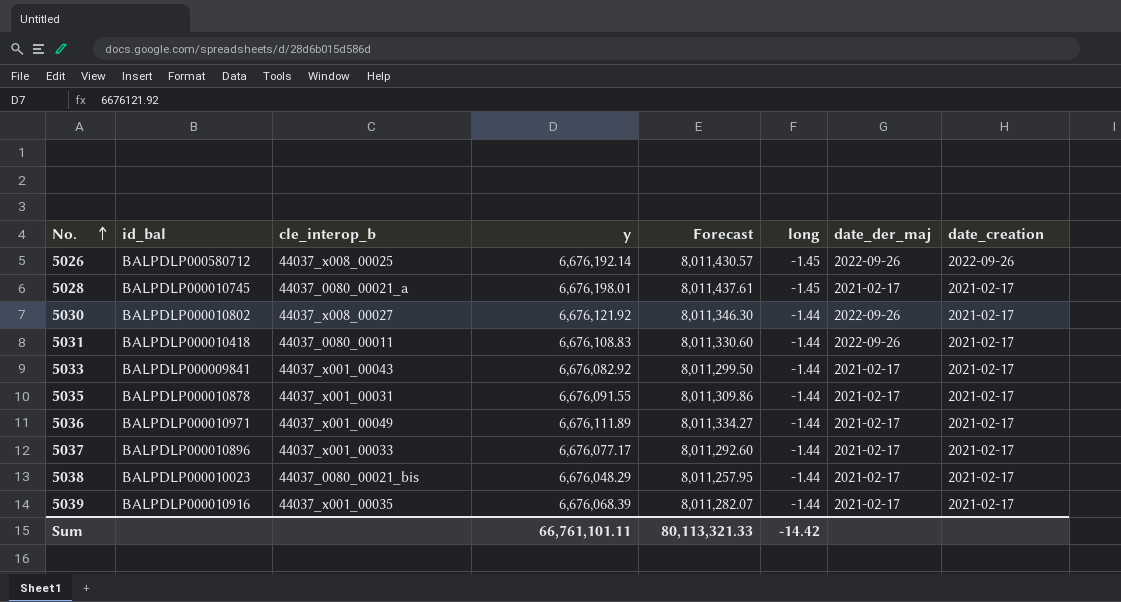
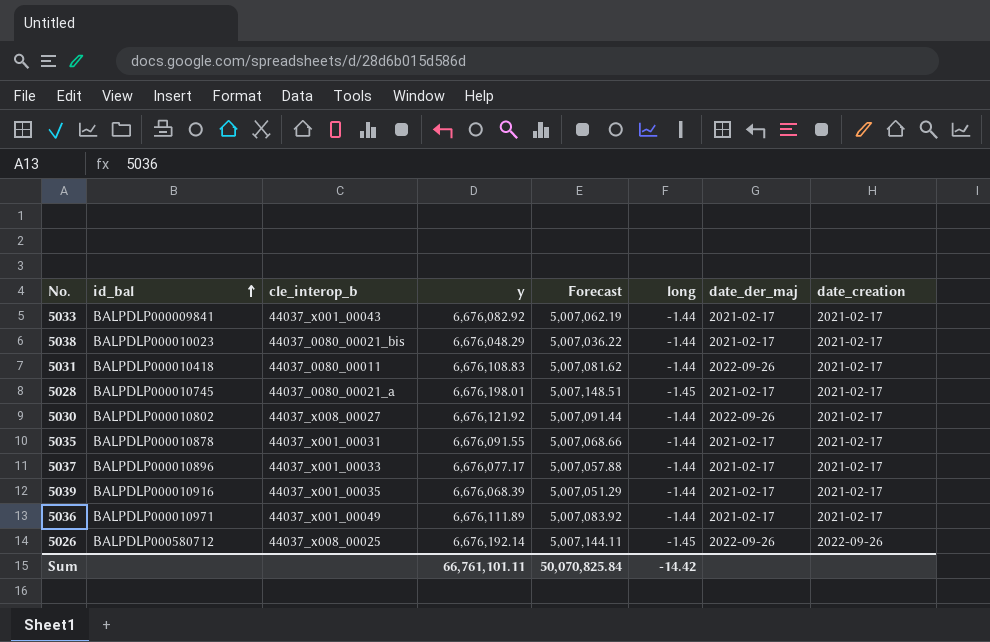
row order: No. ascending -> id_bal ascending
column Forecast | formula: [y] * 1.2 -> [y] * 0.75
Sum | Forecast: 80,113,321.33 -> 50,070,825.84

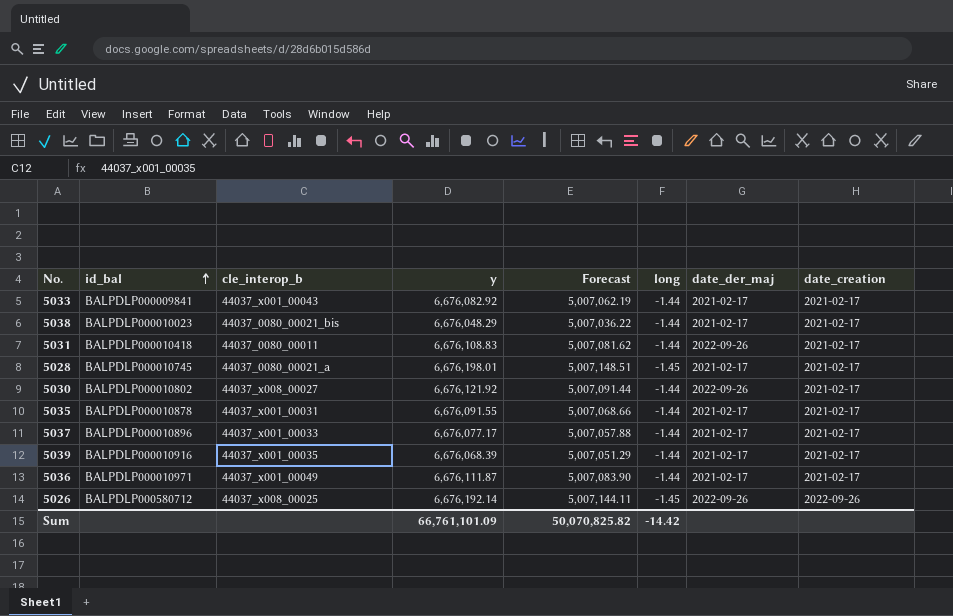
5036 | y: 6,676,111.89 -> 6,676,111.87
5036 | Forecast: 5,007,083.92 -> 5,007,083.90
Sum | y: 66,761,101.11 -> 66,761,101.09
Sum | Forecast: 50,070,825.84 -> 50,070,825.82

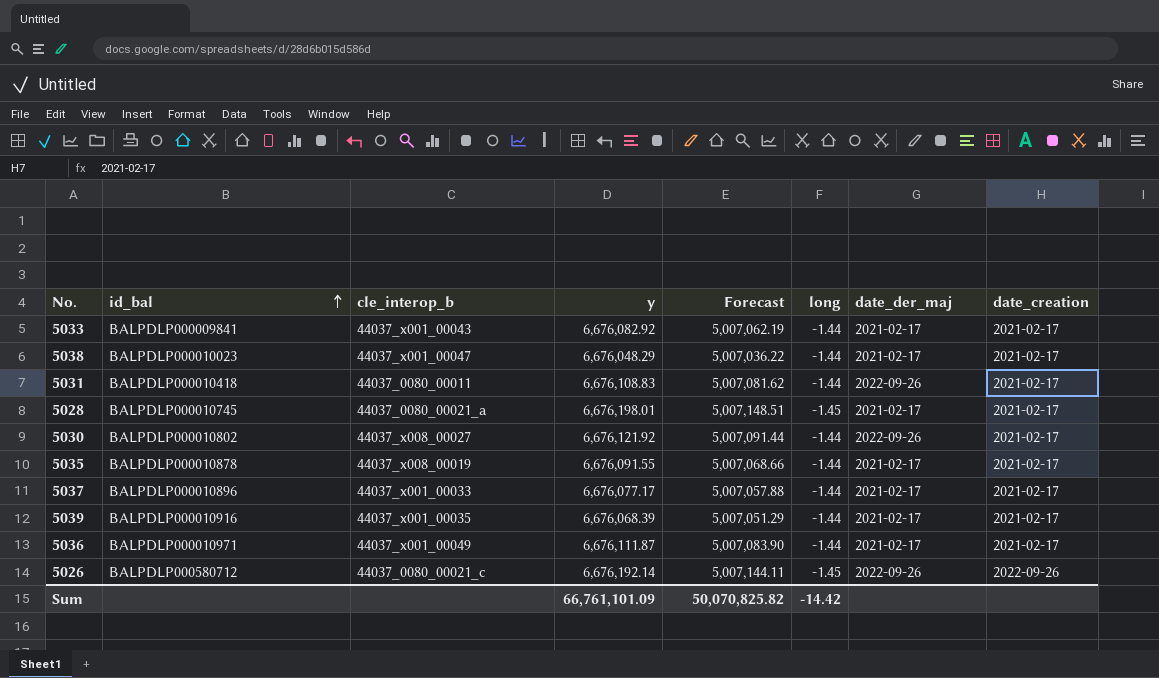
5038 | cle_interop_b: 44037_0080_00021_bis -> 44037_x001_00047
5035 | cle_interop_b: 44037_x001_00031 -> 44037_x008_00019
5026 | cle_interop_b: 44037_x008_00025 -> 44037_0080_00021_c

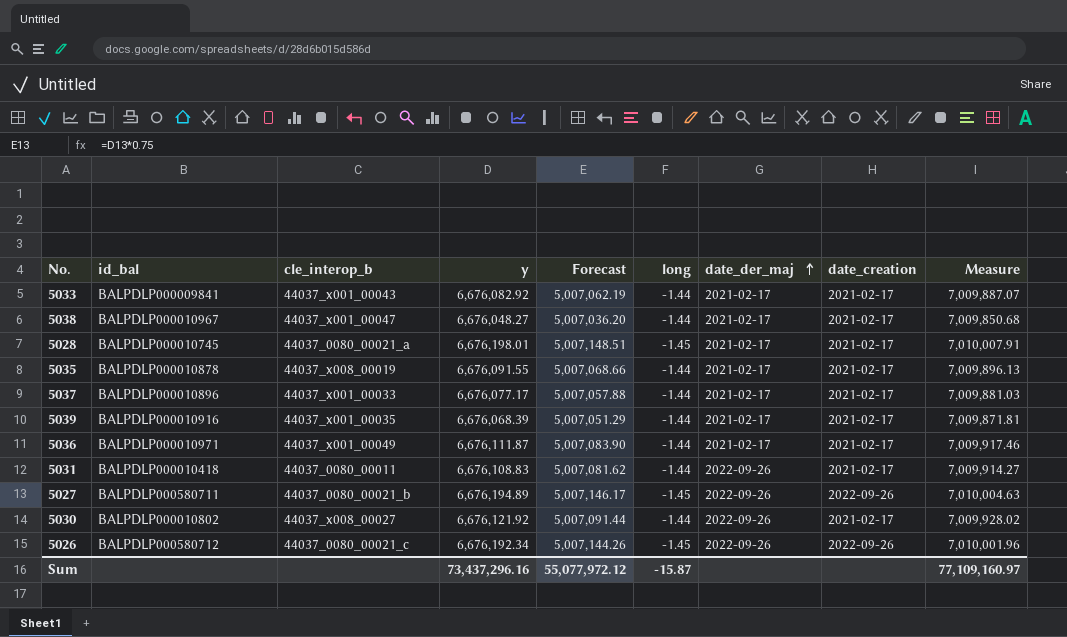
row order: id_bal ascending -> date_der_maj ascending
column Measure | formula: none -> [y] * 1.05
5038 | id_bal: BALPDLP000010023 -> BALPDLP000010967
5038 | y: 6,676,048.29 -> 6,676,048.27
5038 | Forecast: 5,007,036.22 -> 5,007,036.20
row 5027: none -> BALPDLP000580711 | 44037_0080_00021_b | 6,676,194.89 | 5,007,146.17 | -1.45 | 2022-09-26 | 2022-09-26 | 7,010,004.63
5026 | y: 6,676,192.14 -> 6,676,192.34
5026 | Forecast: 5,007,144.11 -> 5,007,144.26
Sum | y: 66,761,101.09 -> 73,437,296.16
Sum | Forecast: 50,070,825.82 -> 55,077,972.12
Sum | long: -14.42 -> -15.87

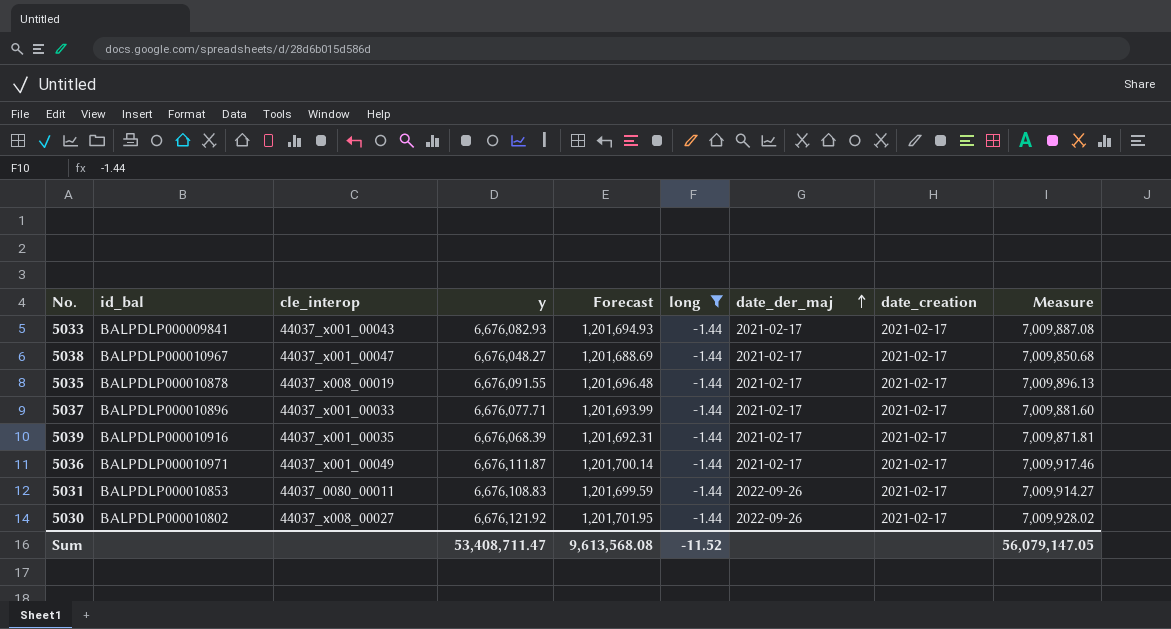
filter: none -> long = -1.44
column name: cle_interop_b -> cle_interop
column Forecast | formula: [y] * 0.75 -> [y] * 0.18
5033 | y: 6,676,082.92 -> 6,676,082.93
5033 | Measure: 7,009,887.07 -> 7,009,887.08
5037 | y: 6,676,077.17 -> 6,676,077.71
5037 | Measure: 7,009,881.03 -> 7,009,881.60
5031 | id_bal: BALPDLP000010418 -> BALPDLP000010853
Sum | y: 73,437,296.16 -> 53,408,711.47
Sum | Forecast: 55,077,972.12 -> 9,613,568.08
Sum | long: -15.87 -> -11.52
Sum | Measure: 77,109,160.97 -> 56,079,147.05

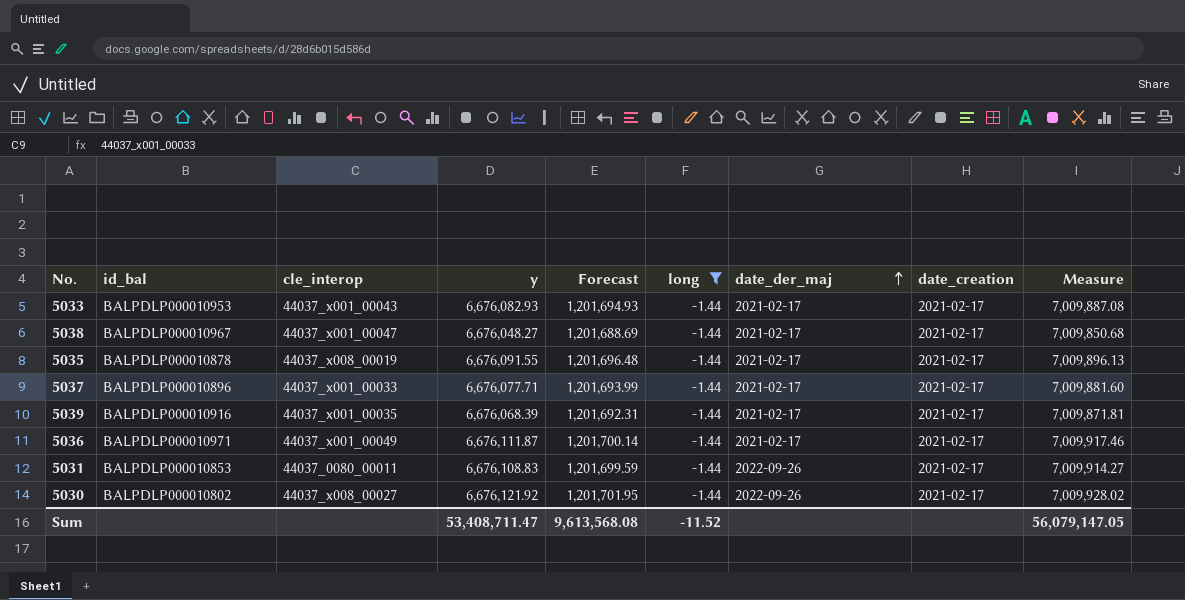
5033 | id_bal: BALPDLP000009841 -> BALPDLP000010953

